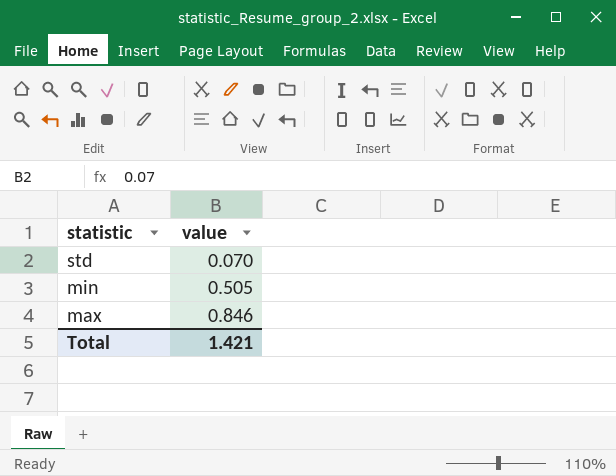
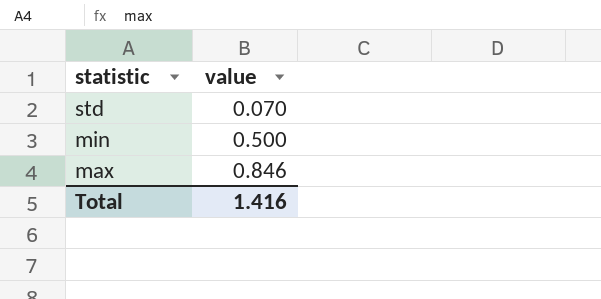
min | value: 0.505 -> 0.500
Total | value: 1.421 -> 1.416

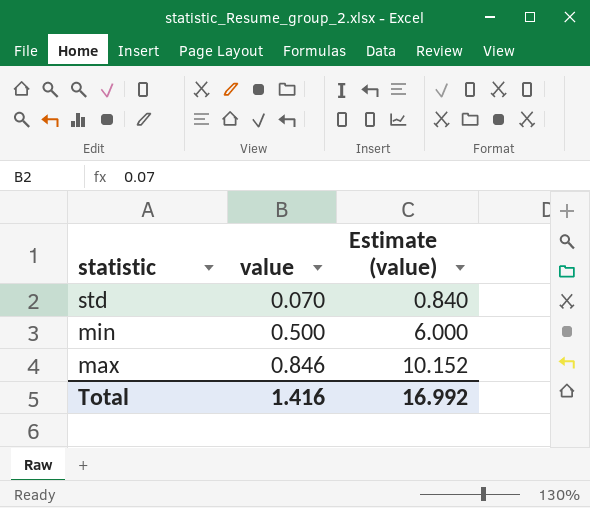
column Estimate (value) | formula: none -> [value] * 12

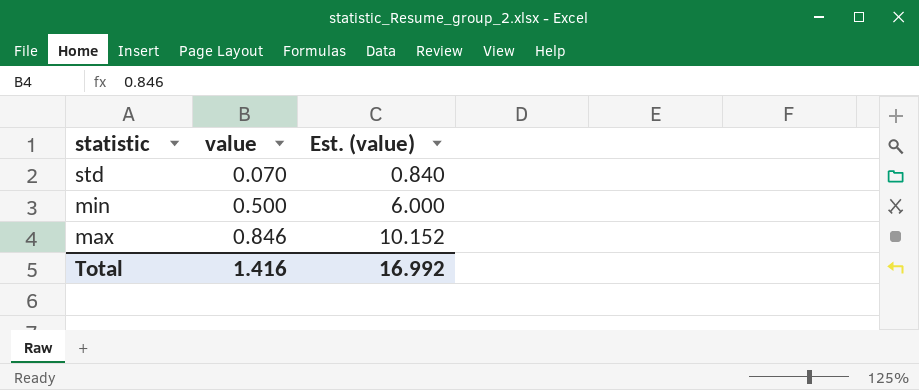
column name: Estimate (value) -> Est. (value)

